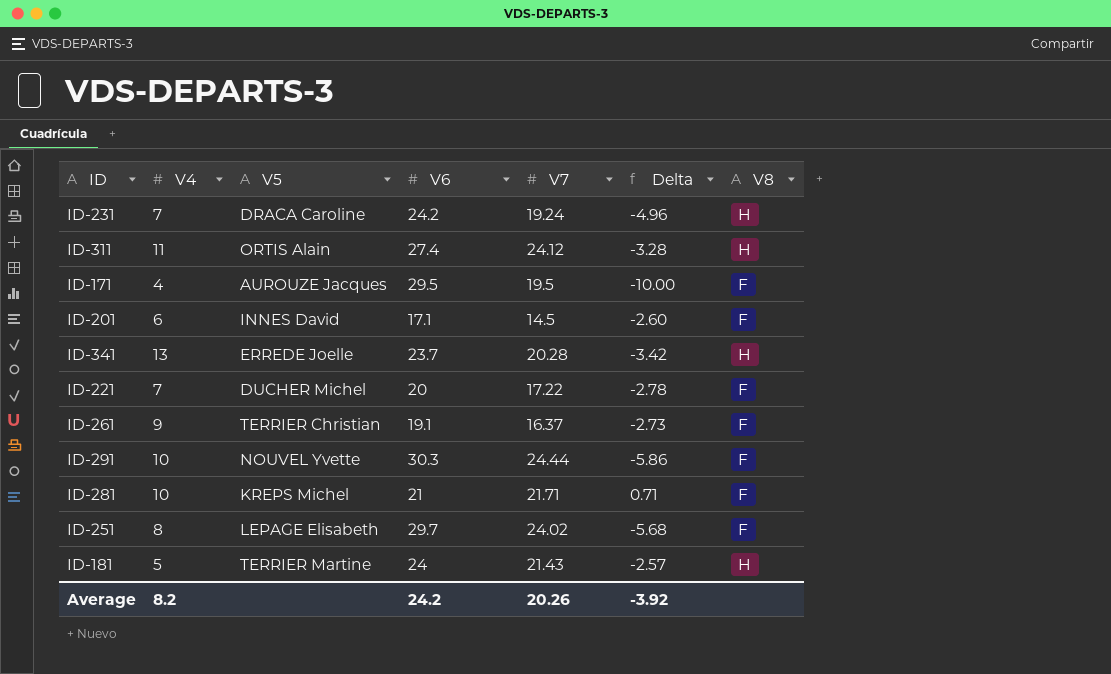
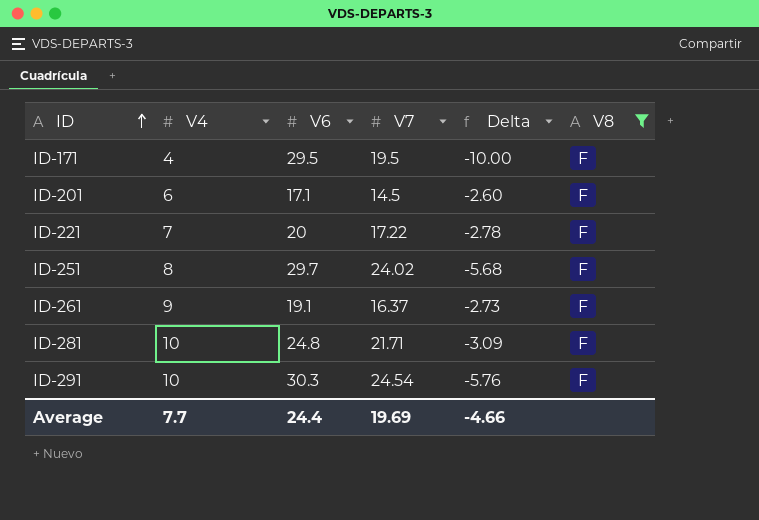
filter: none -> V8 = F
row order: none -> ID ascending
column V5 | position: 3 -> none
ID-281 | V6: 21 -> 24.8
ID-281 | Delta: 0.71 -> -3.09
ID-291 | V7: 24.44 -> 24.54
ID-291 | Delta: -5.86 -> -5.76
Average | V4: 8.2 -> 7.7
Average | V6: 24.2 -> 24.4
Average | V7: 20.26 -> 19.69
Average | Delta: -3.92 -> -4.66

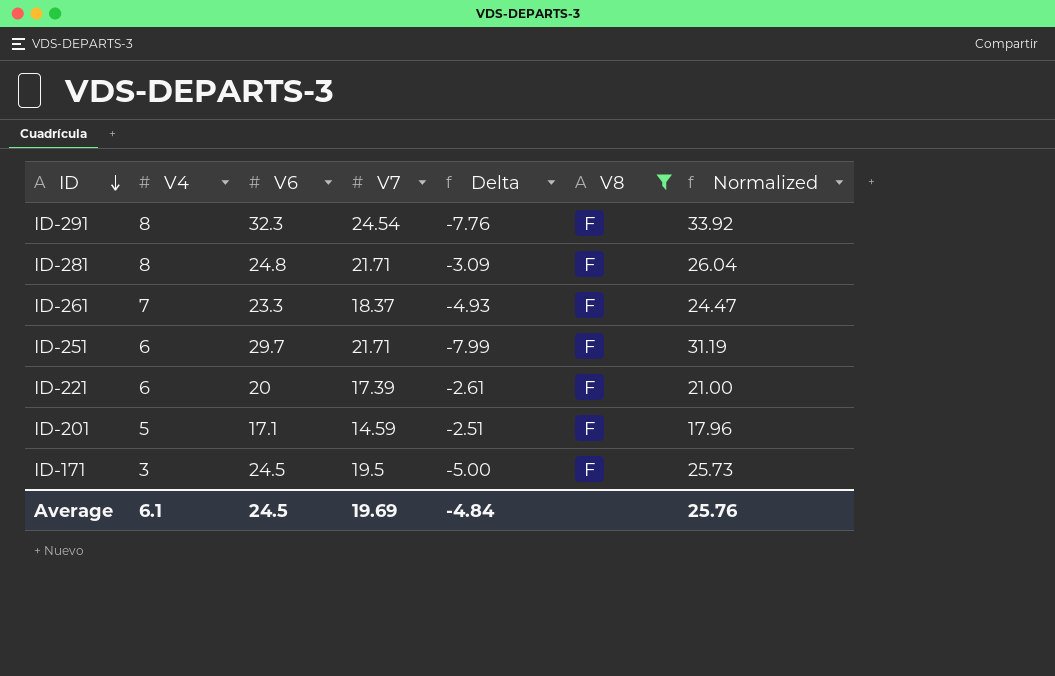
row order: ID ascending -> ID descending
column Normalized | formula: none -> [V6] * 1.05
ID-291 | V4: 10 -> 8
ID-291 | V6: 30.3 -> 32.3
ID-291 | Delta: -5.76 -> -7.76
ID-281 | V4: 10 -> 8
ID-261 | V4: 9 -> 7
ID-261 | V6: 19.1 -> 23.3
ID-261 | V7: 16.37 -> 18.37
ID-261 | Delta: -2.73 -> -4.93
ID-251 | V4: 8 -> 6
ID-251 | V7: 24.02 -> 21.71
ID-251 | Delta: -5.68 -> -7.99
ID-221 | V4: 7 -> 6
ID-221 | V7: 17.22 -> 17.39
ID-221 | Delta: -2.78 -> -2.61
ID-201 | V4: 6 -> 5
ID-201 | V7: 14.5 -> 14.59
ID-201 | Delta: -2.60 -> -2.51
ID-171 | V4: 4 -> 3
ID-171 | V6: 29.5 -> 24.5
ID-171 | Delta: -10.00 -> -5.00
Average | V4: 7.7 -> 6.1
Average | V6: 24.4 -> 24.5
Average | Delta: -4.66 -> -4.84

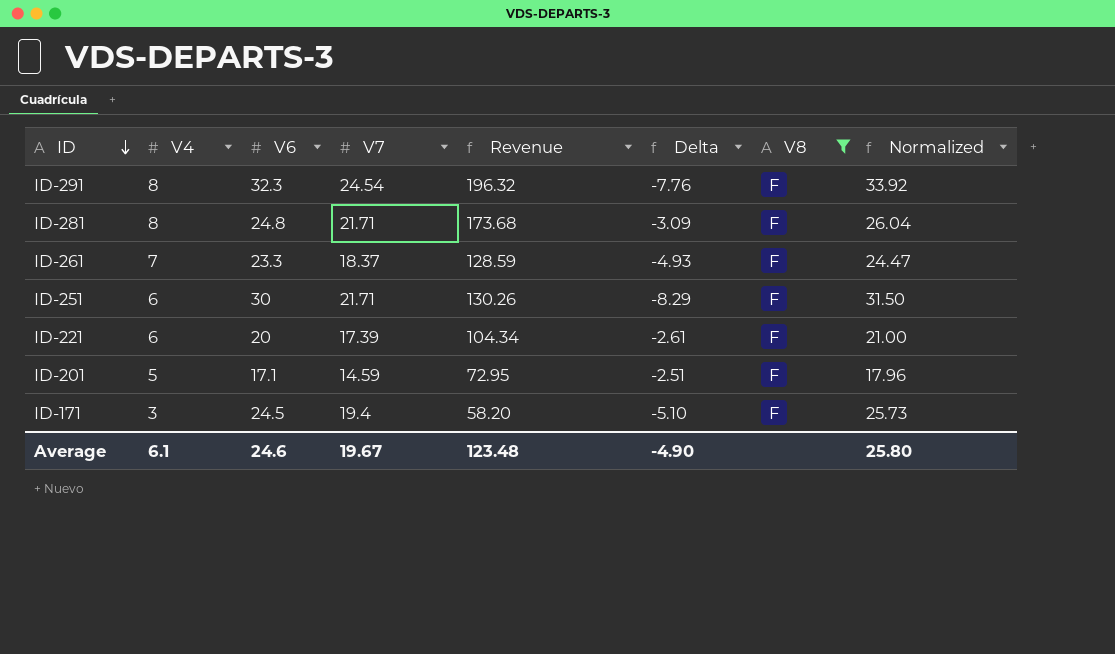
column Revenue | formula: none -> [V4] * [V7]
ID-251 | V6: 29.7 -> 30
ID-251 | Delta: -7.99 -> -8.29
ID-251 | Normalized: 31.19 -> 31.50
ID-171 | V7: 19.5 -> 19.4
ID-171 | Delta: -5.00 -> -5.10
Average | V6: 24.5 -> 24.6
Average | V7: 19.69 -> 19.67
Average | Delta: -4.84 -> -4.90
Average | Normalized: 25.76 -> 25.80

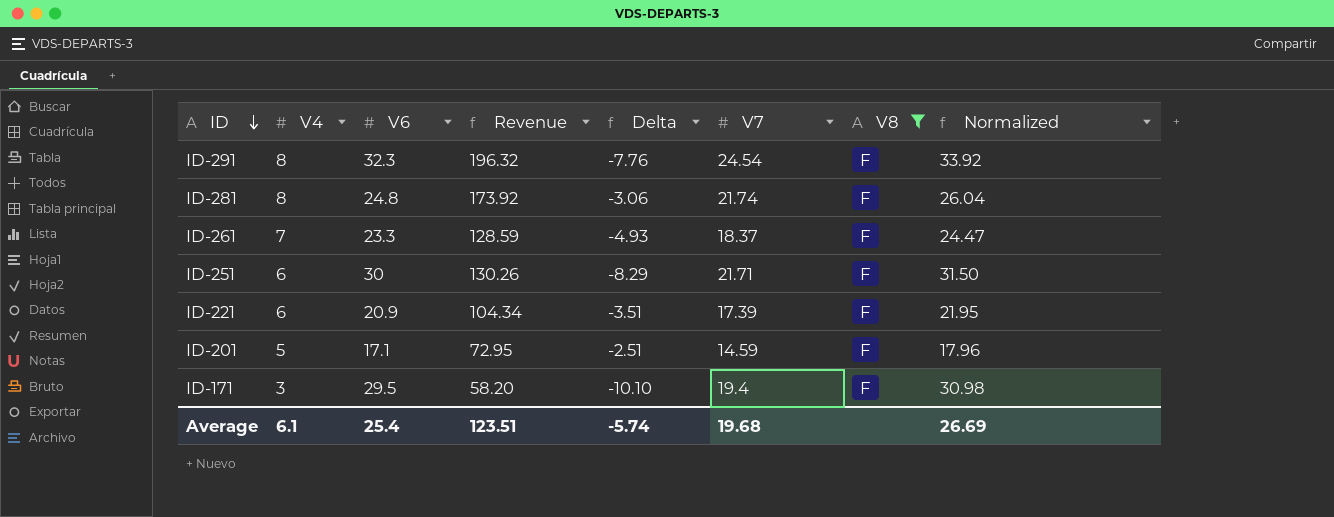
column V7 | position: 4 -> 6
ID-281 | Revenue: 173.68 -> 173.92
ID-281 | Delta: -3.09 -> -3.06
ID-281 | V7: 21.71 -> 21.74
ID-221 | V6: 20 -> 20.9
ID-221 | Delta: -2.61 -> -3.51
ID-221 | Normalized: 21.00 -> 21.95
ID-171 | V6: 24.5 -> 29.5
ID-171 | Delta: -5.10 -> -10.10
ID-171 | Normalized: 25.73 -> 30.98
Average | V6: 24.6 -> 25.4
Average | Revenue: 123.48 -> 123.51
Average | Delta: -4.90 -> -5.74
Average | V7: 19.67 -> 19.68
Average | Normalized: 25.80 -> 26.69

